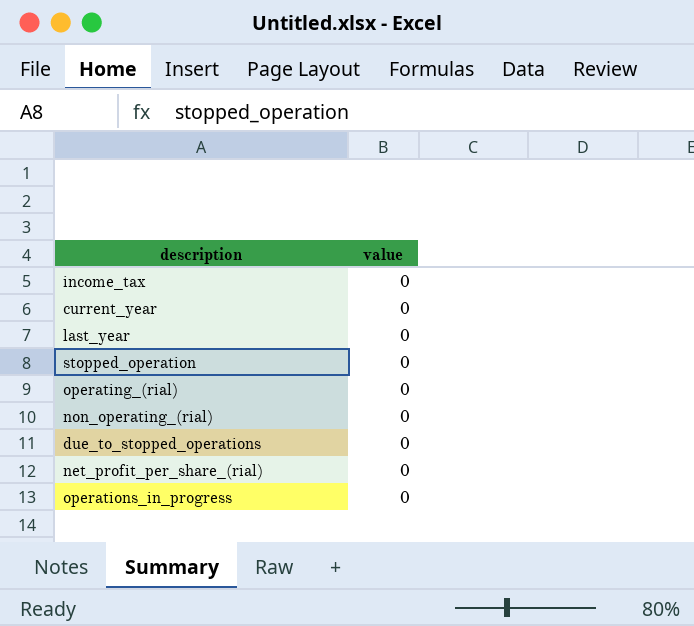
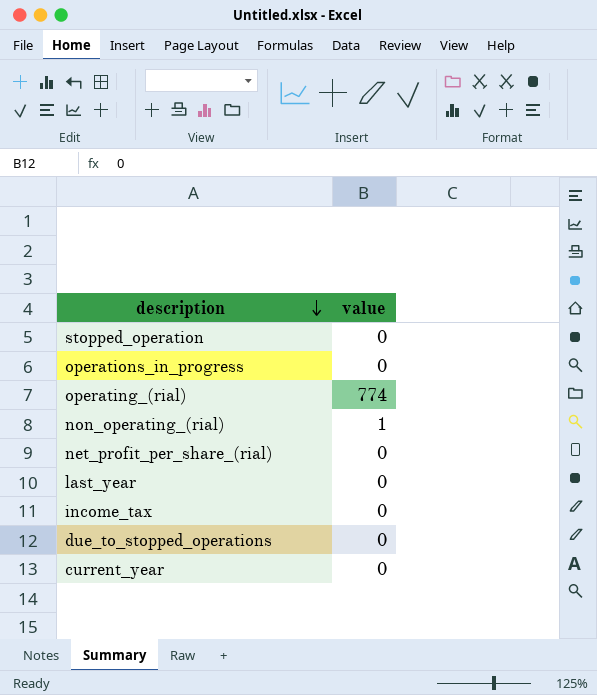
row order: none -> description descending
operating_(rial) | value: 0 -> 774
non_operating_(rial) | value: 0 -> 1

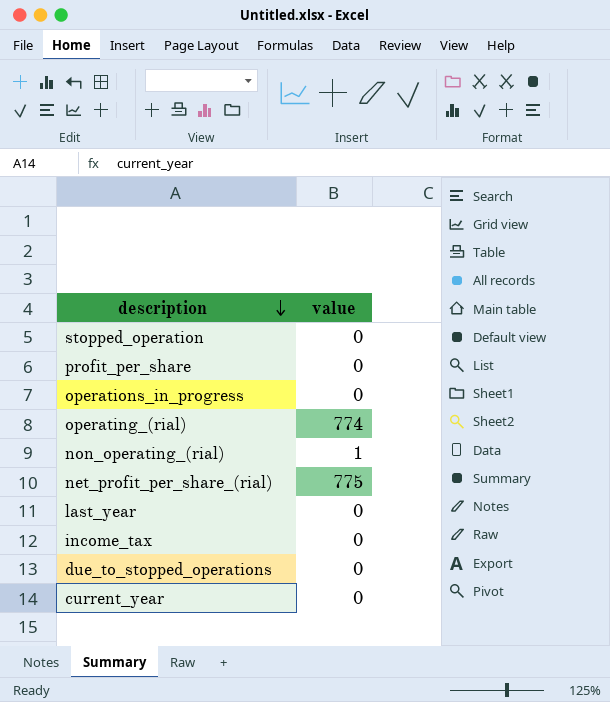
row profit_per_share: none -> 0
net_profit_per_share_(rial) | value: 0 -> 775

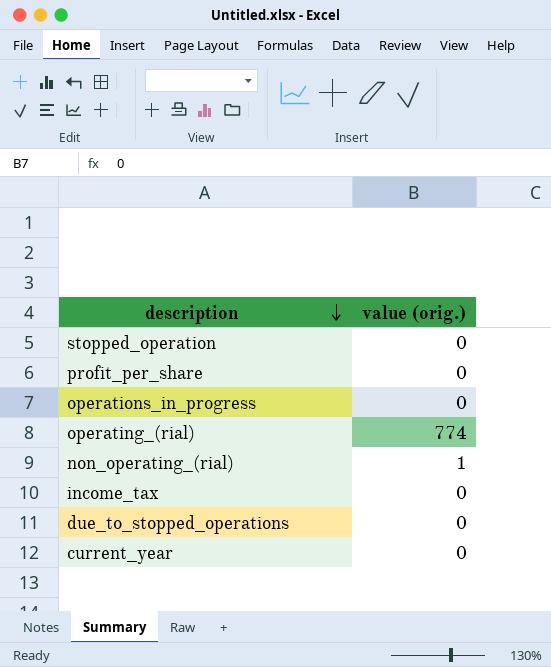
column name: value -> value (orig.)
row net_profit_per_share_(rial): 775 -> none
row last_year: 0 -> none

